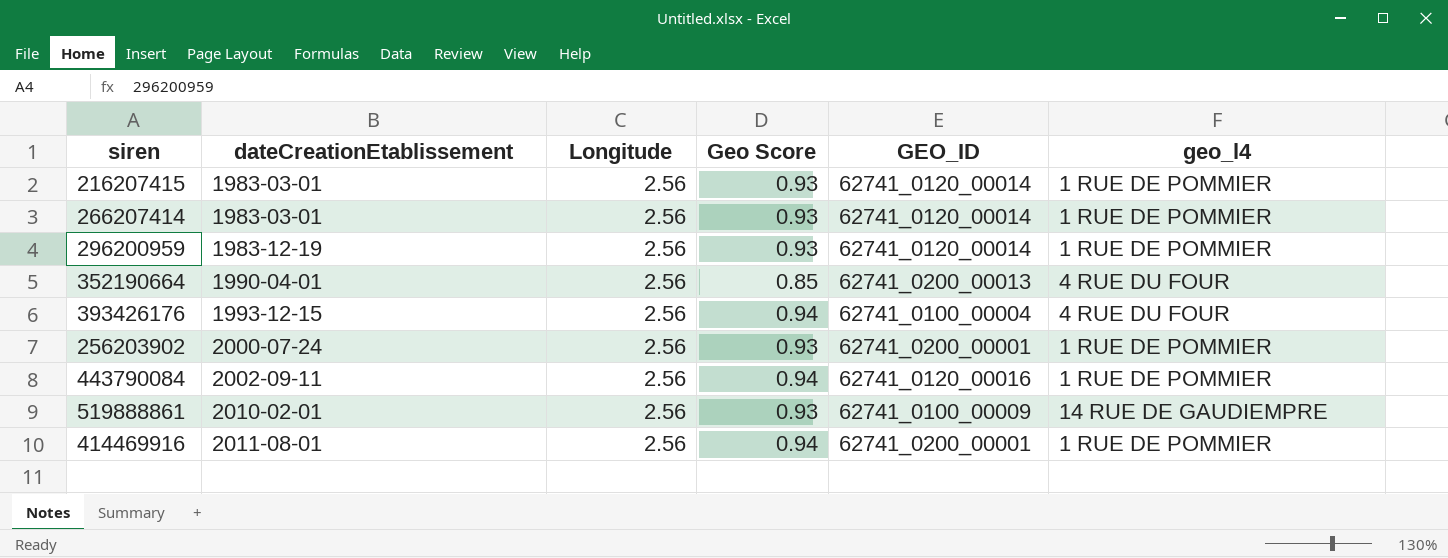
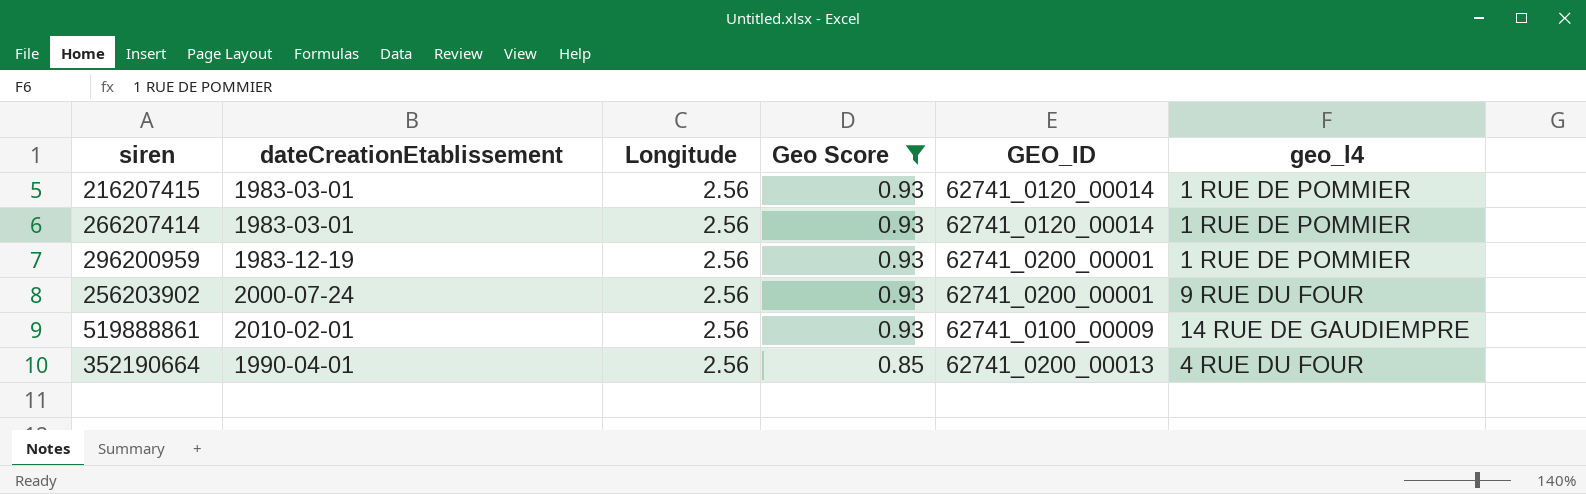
filter: none -> Geo Score != 0.94
row order: dateCreationEtablissement ascending -> Geo Score descending
296200959 | GEO_ID: 62741_0120_00014 -> 62741_0200_00001
256203902 | geo_l4: 1 RUE DE POMMIER -> 9 RUE DU FOUR

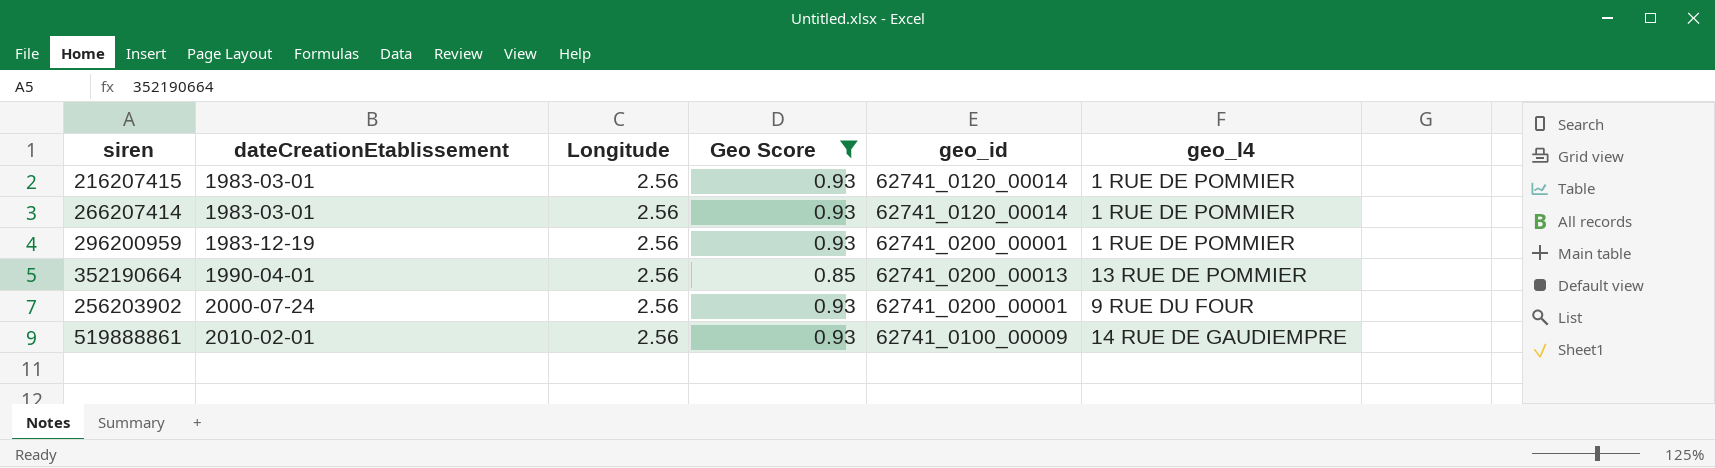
row order: Geo Score descending -> dateCreationEtablissement ascending
column name: GEO_ID -> geo_id
352190664 | geo_l4: 4 RUE DU FOUR -> 13 RUE DE POMMIER

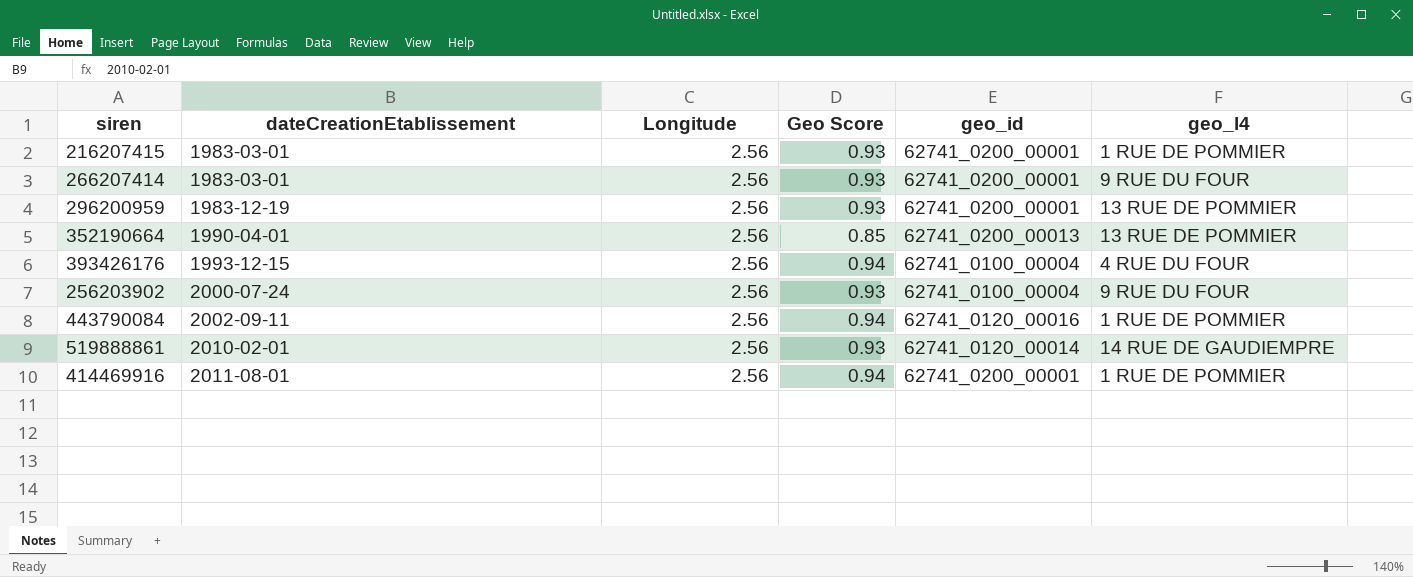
filter: Geo Score != 0.94 -> none
216207415 | geo_id: 62741_0120_00014 -> 62741_0200_00001
266207414 | geo_id: 62741_0120_00014 -> 62741_0200_00001
266207414 | geo_l4: 1 RUE DE POMMIER -> 9 RUE DU FOUR
296200959 | geo_l4: 1 RUE DE POMMIER -> 13 RUE DE POMMIER
256203902 | geo_id: 62741_0200_00001 -> 62741_0100_00004
519888861 | geo_id: 62741_0100_00009 -> 62741_0120_00014

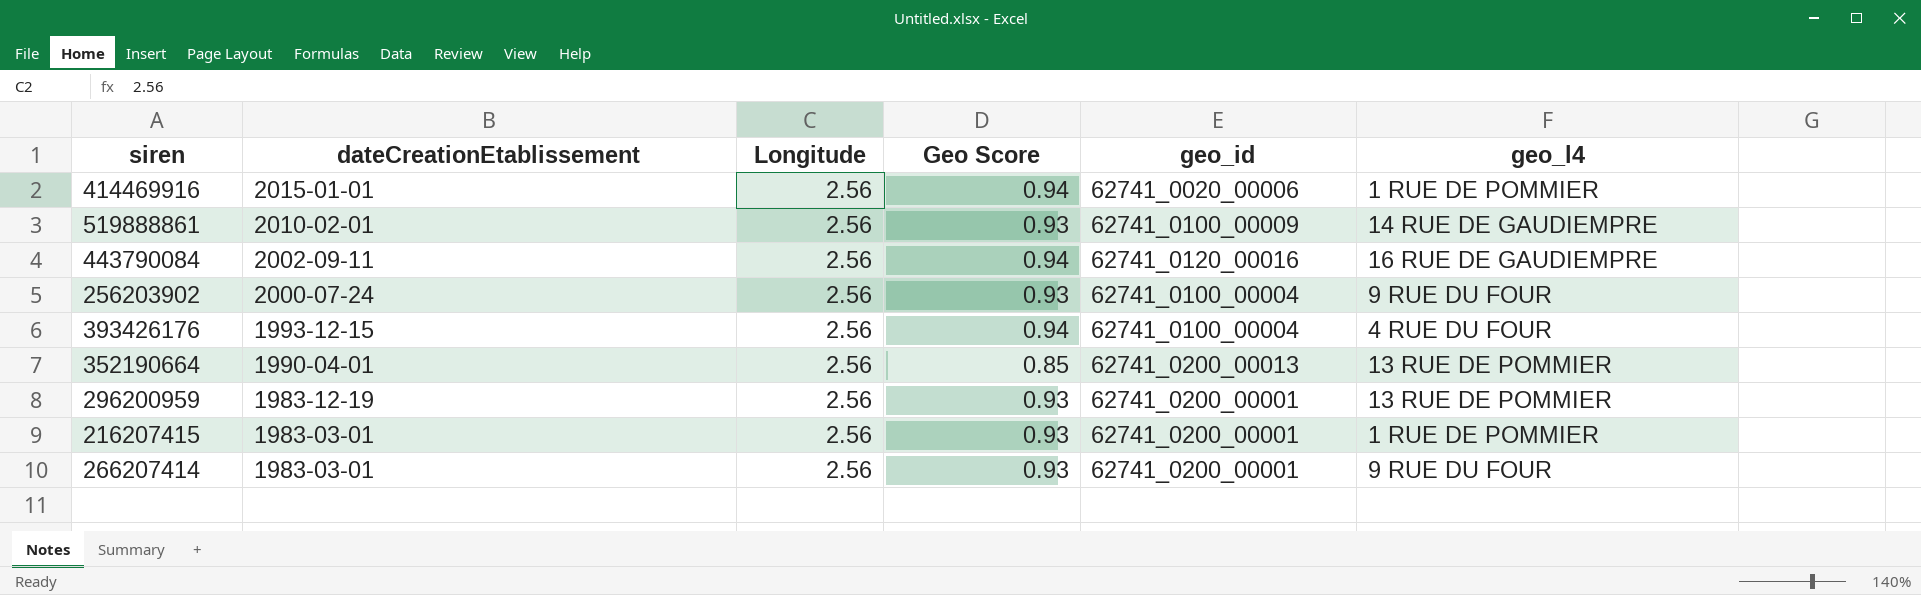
row order: dateCreationEtablissement ascending -> dateCreationEtablissement descending
414469916 | dateCreationEtablissement: 2011-08-01 -> 2015-01-01
414469916 | geo_id: 62741_0200_00001 -> 62741_0020_00006
519888861 | geo_id: 62741_0120_00014 -> 62741_0100_00009
443790084 | geo_l4: 1 RUE DE POMMIER -> 16 RUE DE GAUDIEMPRE

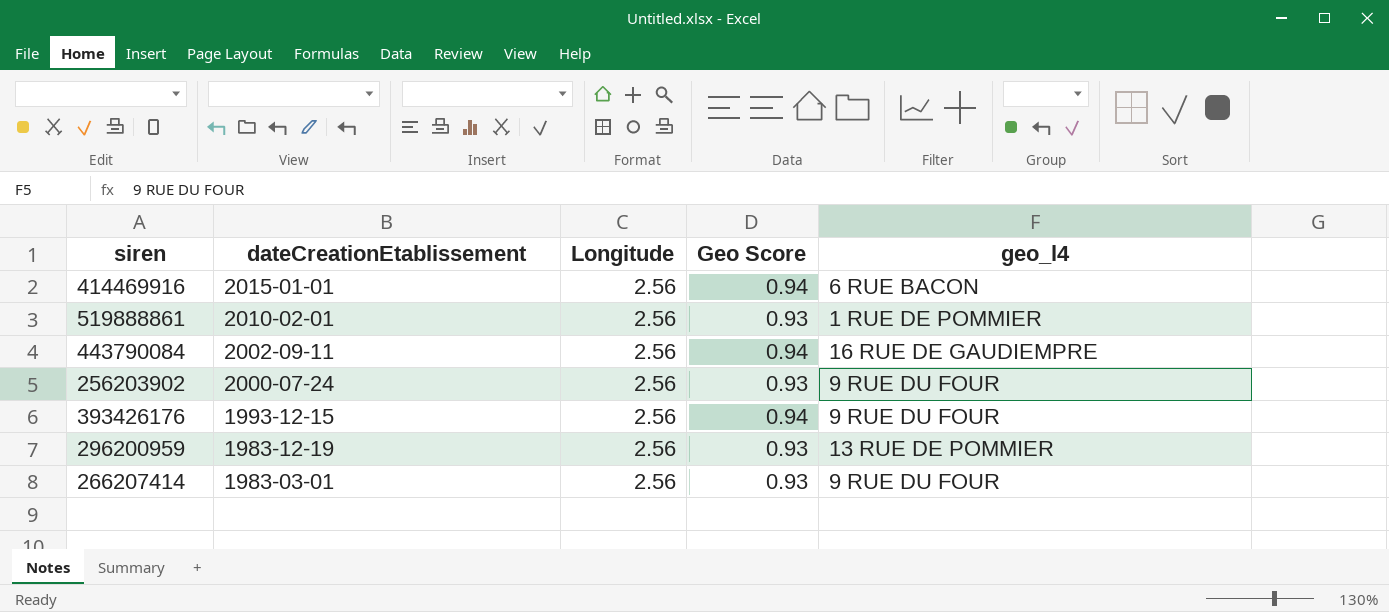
column geo_id | position: 5 -> none
row 352190664: 1990-04-01 | 2.56 | 0.85 | 62741_0200_00013 | 13 RUE DE POMMIER -> none
row 216207415: 1983-03-01 | 2.56 | 0.93 | 62741_0200_00001 | 1 RUE DE POMMIER -> none
414469916 | geo_l4: 1 RUE DE POMMIER -> 6 RUE BACON
519888861 | geo_l4: 14 RUE DE GAUDIEMPRE -> 1 RUE DE POMMIER
393426176 | geo_l4: 4 RUE DU FOUR -> 9 RUE DU FOUR

